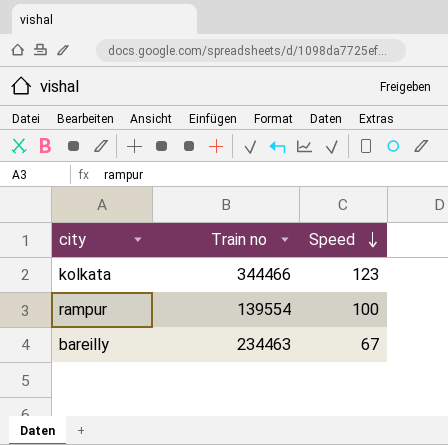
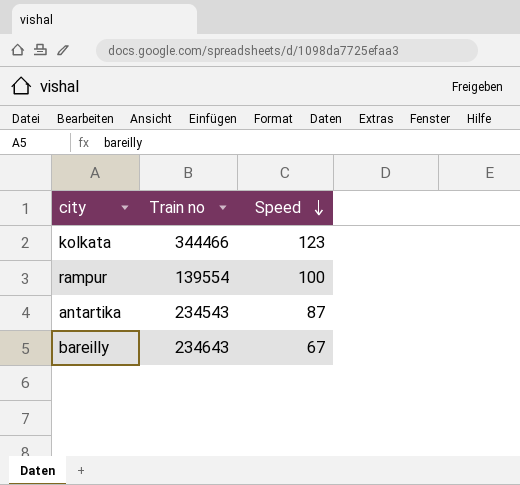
row antartika: none -> 234543 | 87
bareilly | Train no: 234463 -> 234643

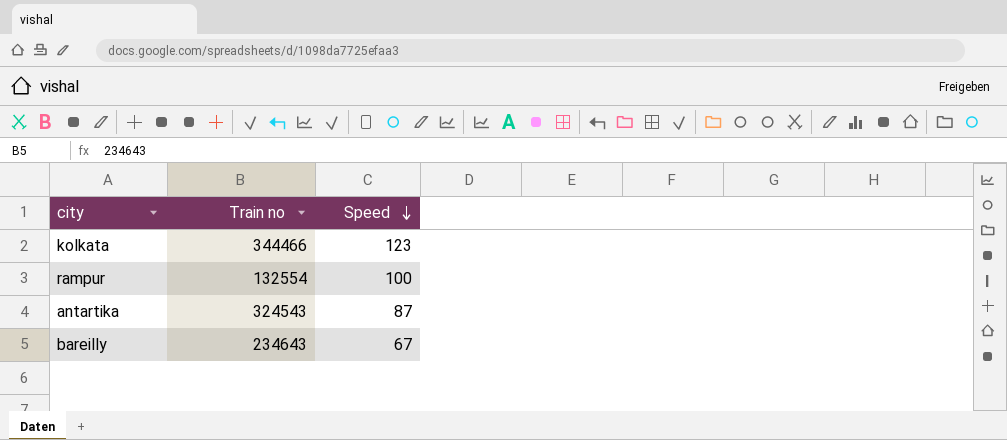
rampur | Train no: 139554 -> 132554
antartika | Train no: 234543 -> 324543

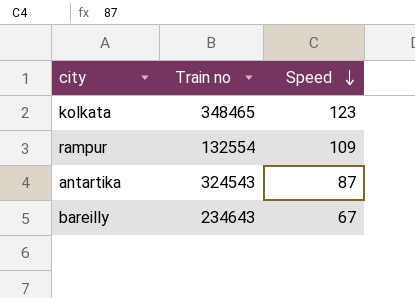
kolkata | Train no: 344466 -> 348465
rampur | Speed: 100 -> 109

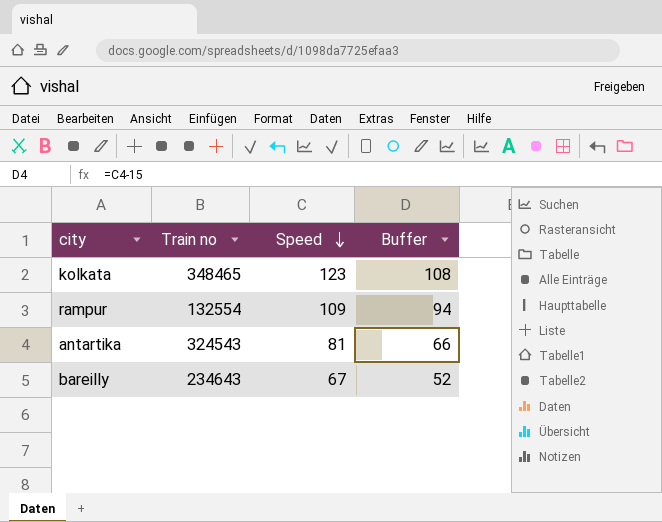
column Buffer | formula: none -> [Speed] - 15
antartika | Speed: 87 -> 81

